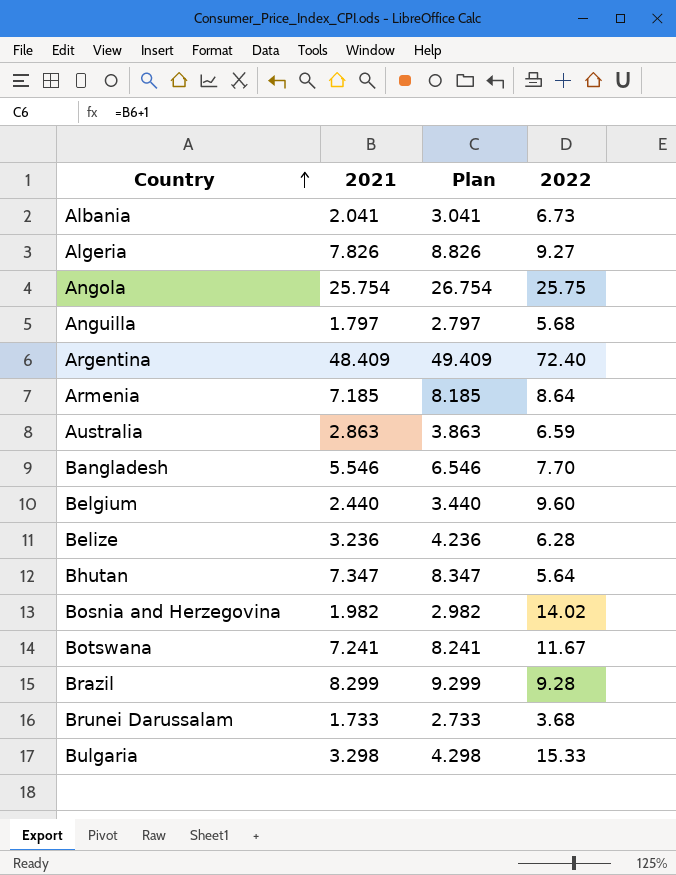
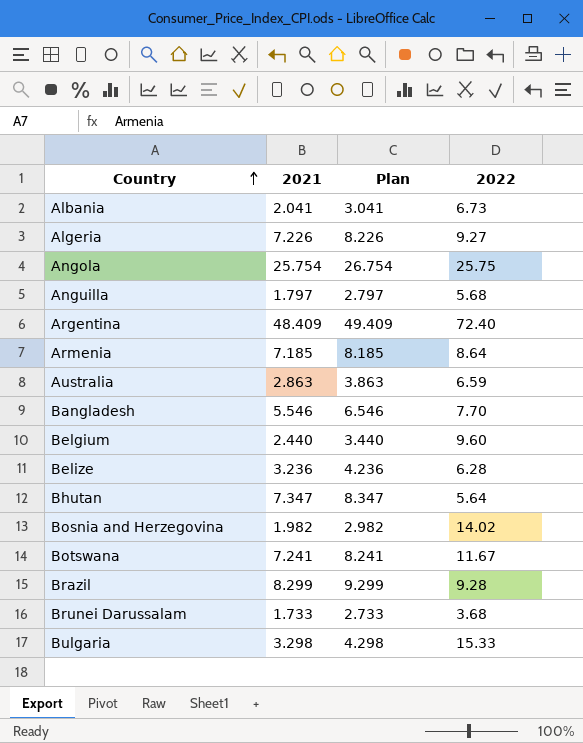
Algeria | 2021: 7.826 -> 7.226
Algeria | Plan: 8.826 -> 8.226

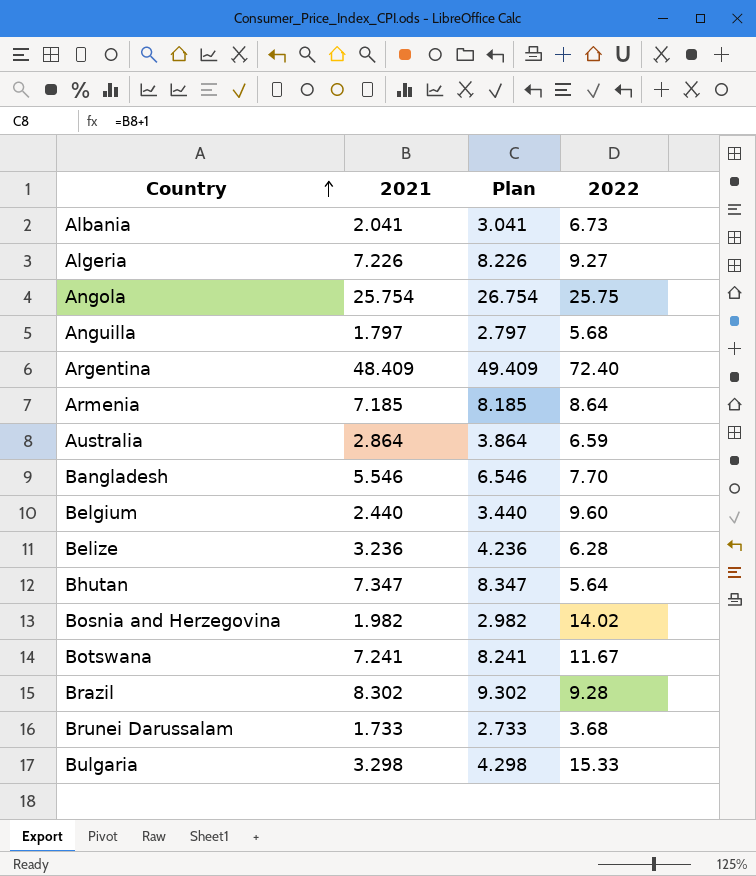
Australia | 2021: 2.863 -> 2.864
Australia | Plan: 3.863 -> 3.864
Brazil | 2021: 8.299 -> 8.302
Brazil | Plan: 9.299 -> 9.302

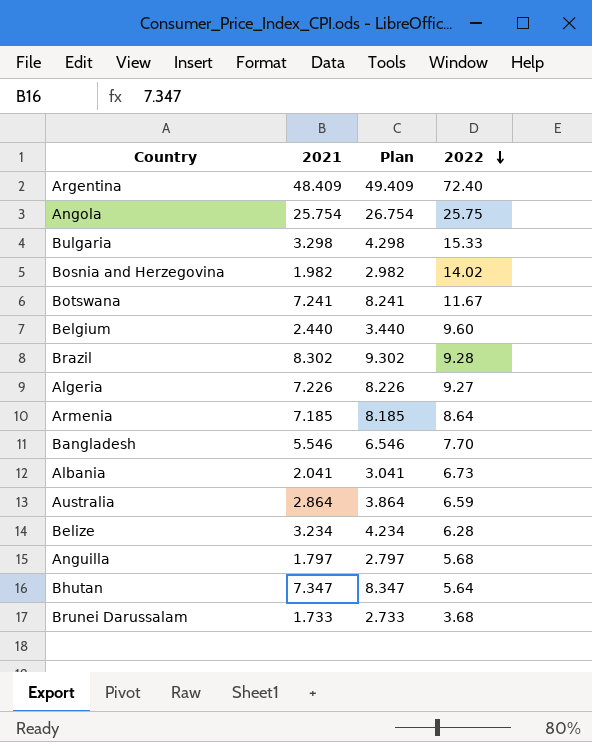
row order: Country ascending -> 2022 descending
Belize | 2021: 3.236 -> 3.234
Belize | Plan: 4.236 -> 4.234

